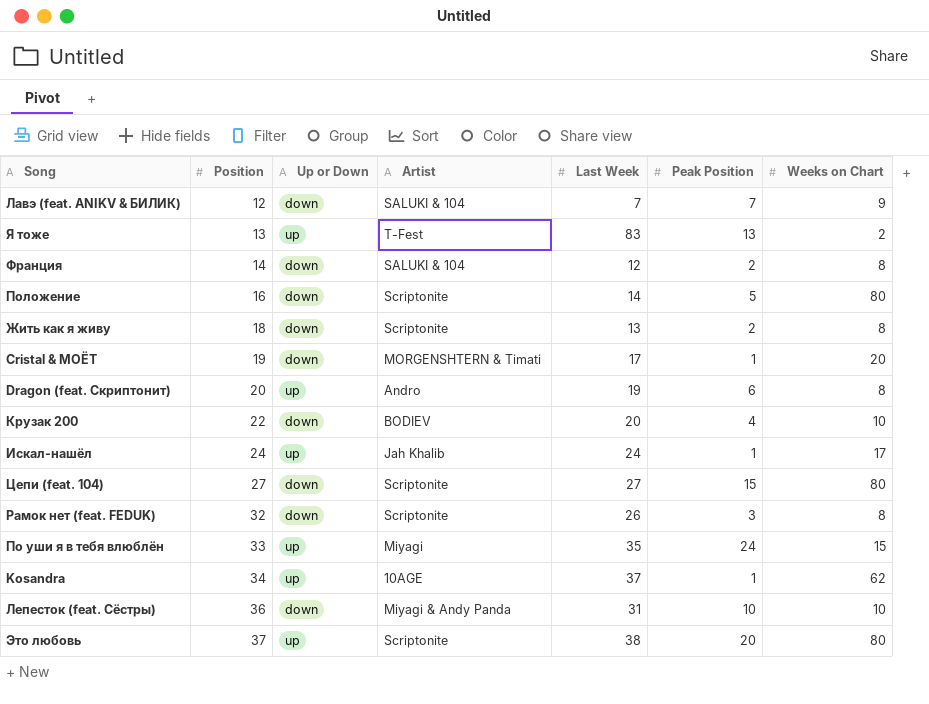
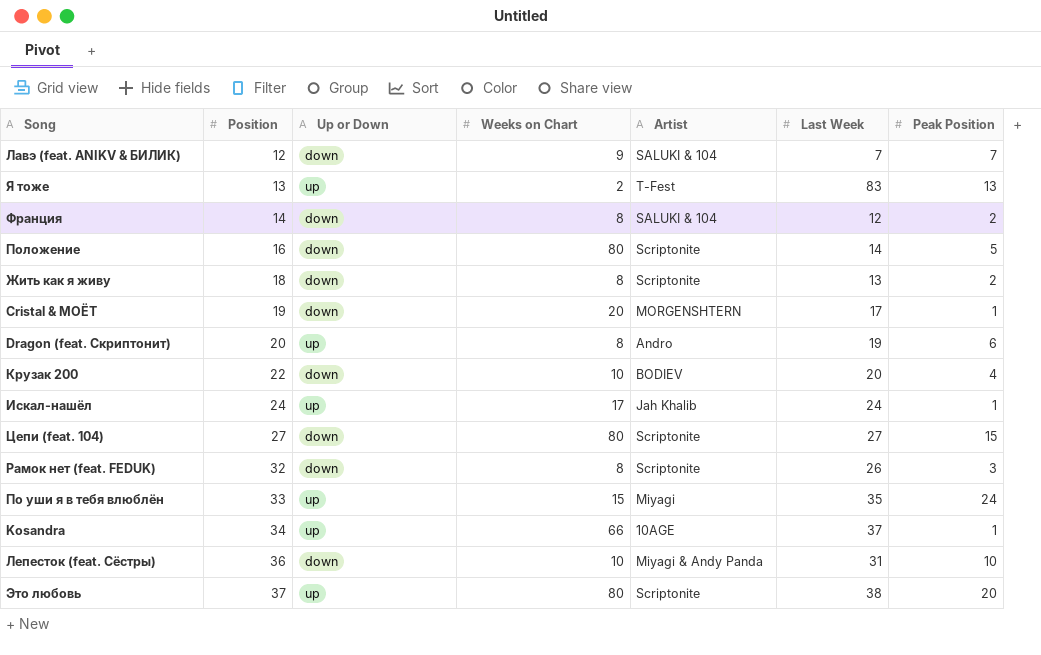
column Weeks on Chart | position: 7 -> 4
Cristal & МОЁТ | Artist: MORGENSHTERN & Timati -> MORGENSHTERN
Kosandra | Weeks on Chart: 62 -> 66

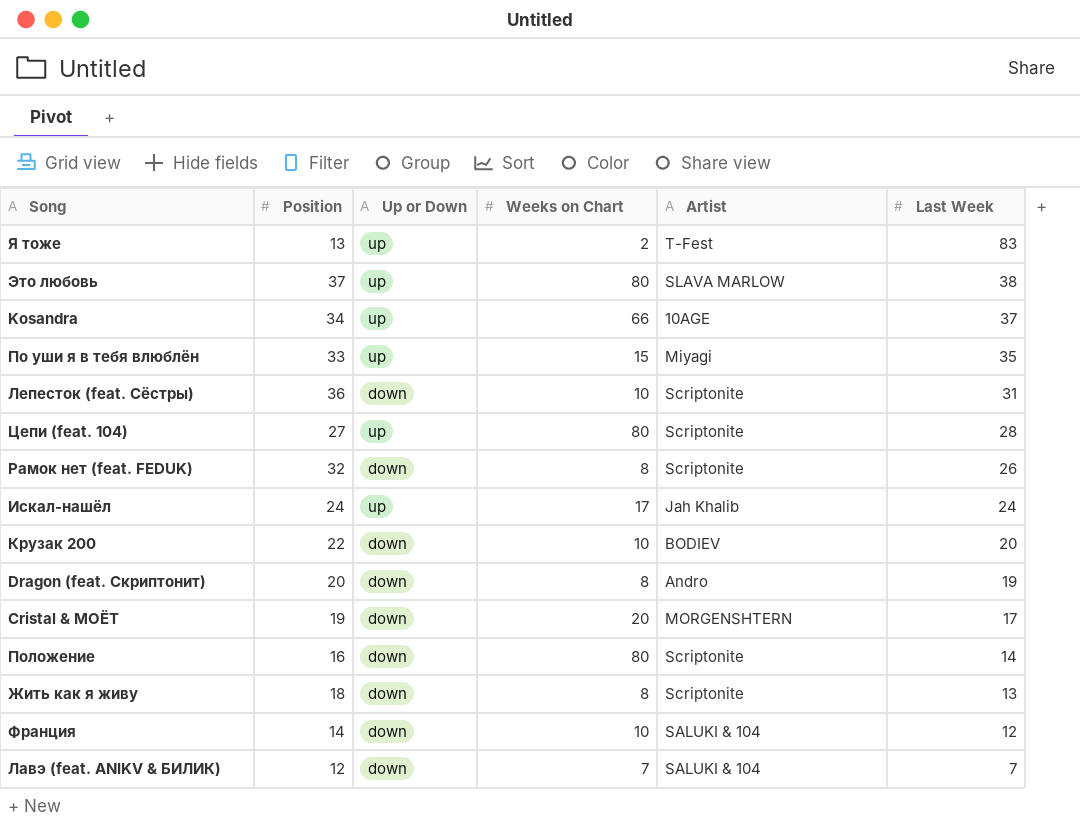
row order: Position ascending -> Last Week descending
column Peak Position | position: 7 -> none
Это любовь | Artist: Scriptonite -> SLAVA MARLOW
Лепесток (feat. Сёстры) | Artist: Miyagi & Andy Panda -> Scriptonite
Цепи (feat. 104) | Up or Down: down -> up
Цепи (feat. 104) | Last Week: 27 -> 28
Dragon (feat. Скриптонит) | Up or Down: up -> down
Франция | Weeks on Chart: 8 -> 10
Лавэ (feat. ANIKV & БИЛИК) | Weeks on Chart: 9 -> 7

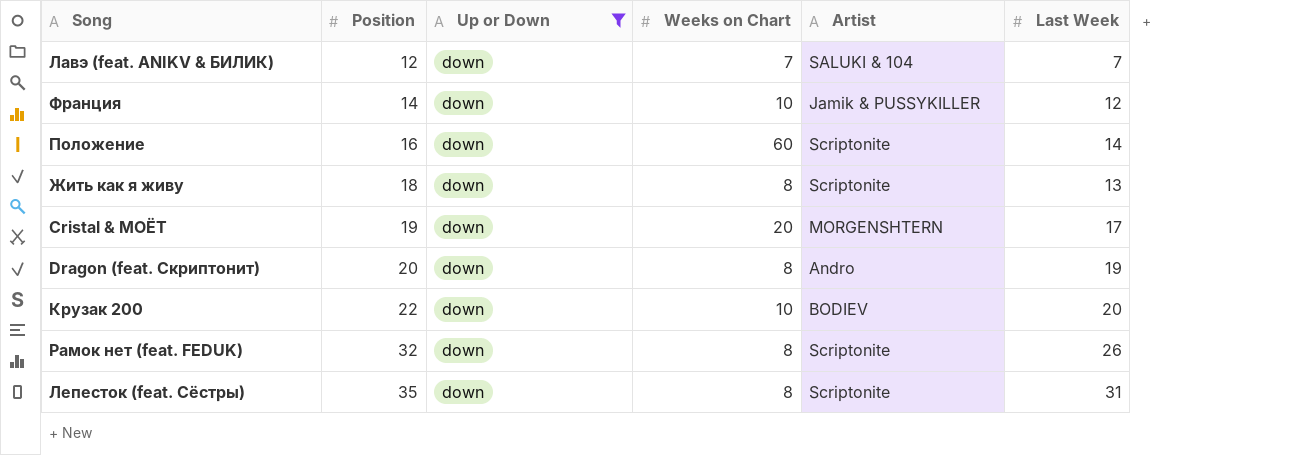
filter: none -> Up or Down = down
row order: Last Week descending -> Position ascending
Франция | Artist: SALUKI & 104 -> Jamik & PUSSYKILLER
Положение | Weeks on Chart: 80 -> 60
Лепесток (feat. Сёстры) | Position: 36 -> 35
Лепесток (feat. Сёстры) | Weeks on Chart: 10 -> 8

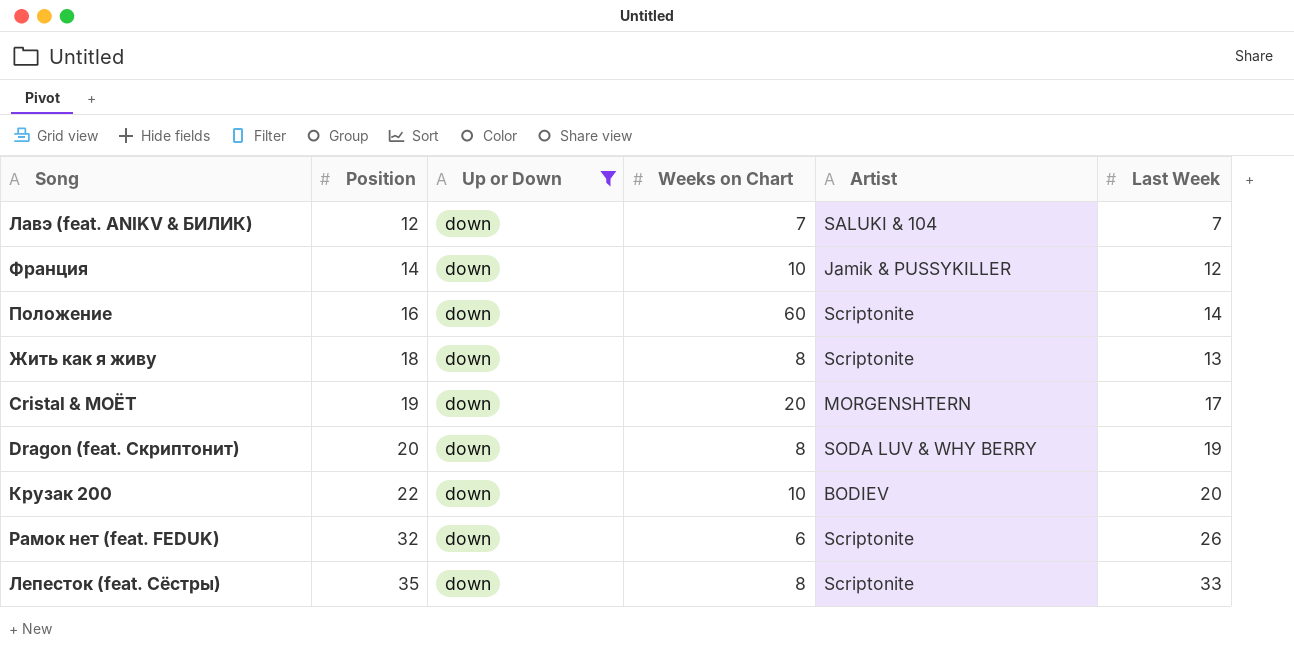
Dragon (feat. Скриптонит) | Artist: Andro -> SODA LUV & WHY BERRY
Рамок нет (feat. FEDUK) | Weeks on Chart: 8 -> 6
Лепесток (feat. Сёстры) | Last Week: 31 -> 33

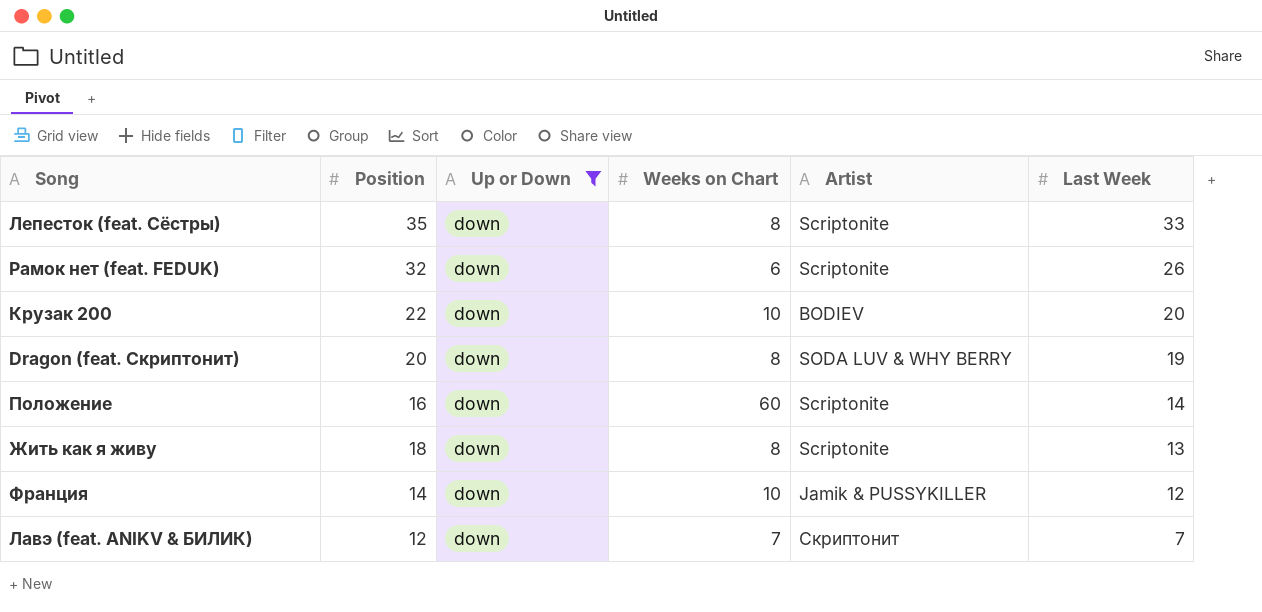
row order: Position ascending -> Last Week descending
row Cristal & МОЁТ: 19 | down | 20 | MORGENSHTERN | 17 -> none
Лавэ (feat. ANIKV & БИЛИК) | Artist: SALUKI & 104 -> Скриптонит

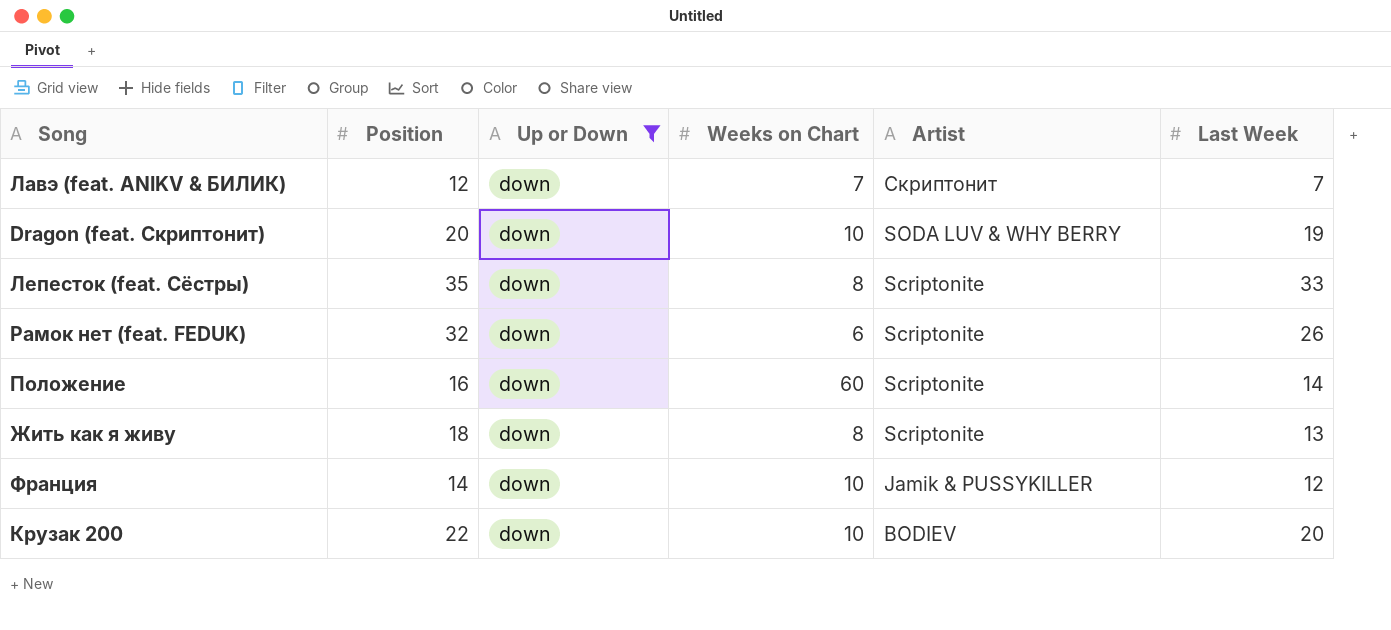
row order: Last Week descending -> Artist descending
Dragon (feat. Скриптонит) | Weeks on Chart: 8 -> 10

